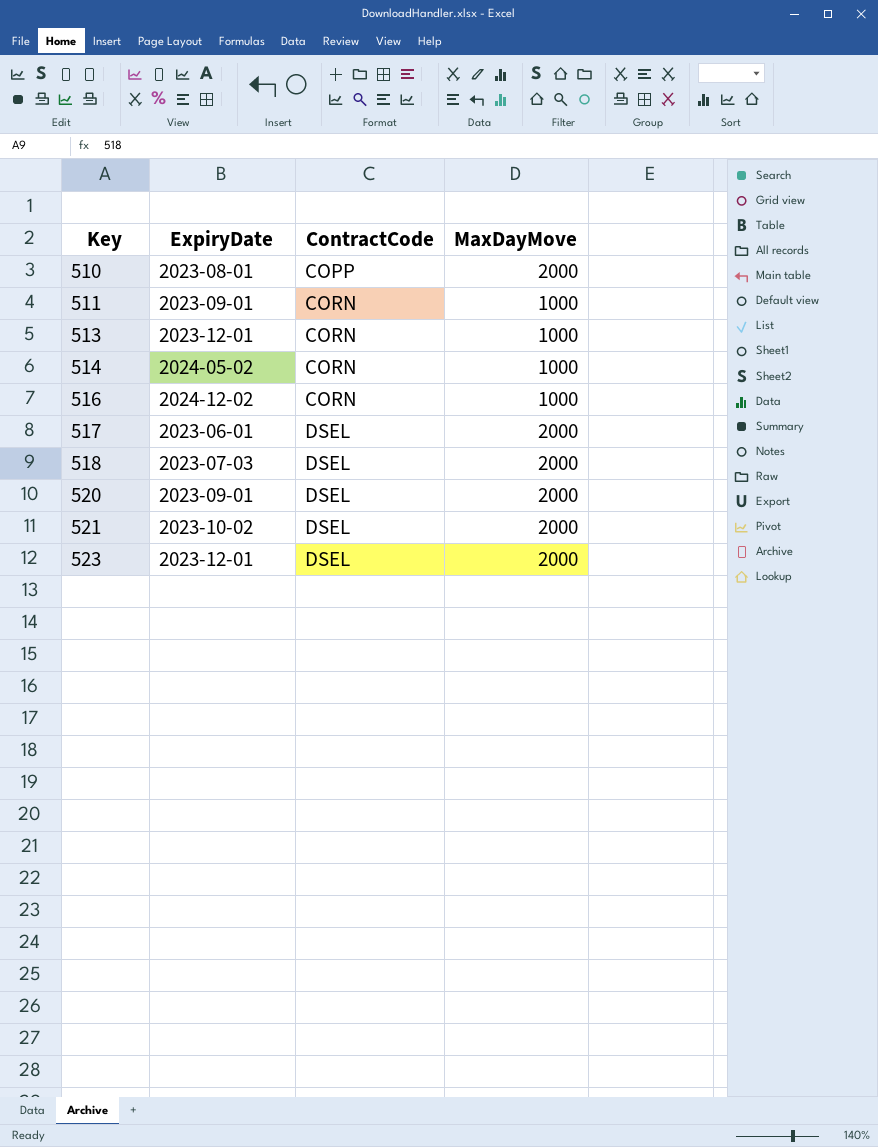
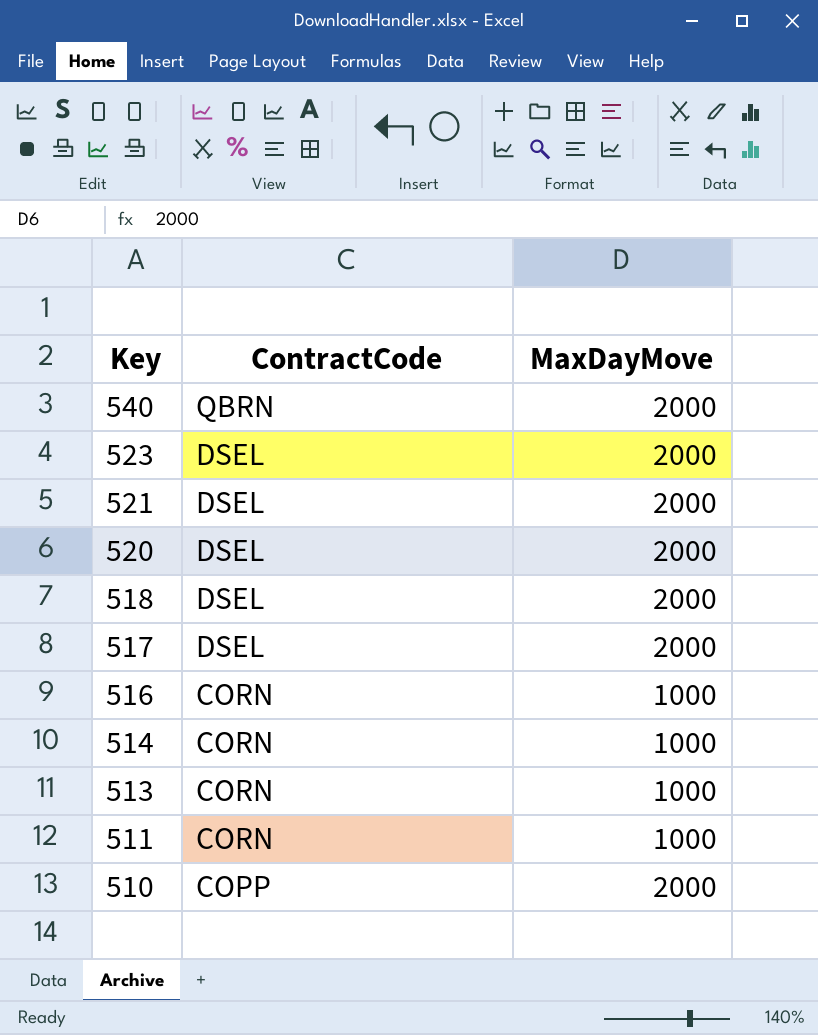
row order: Key ascending -> Key descending
column ExpiryDate | position: 2 -> none
row 540: none -> QBRN | 2000

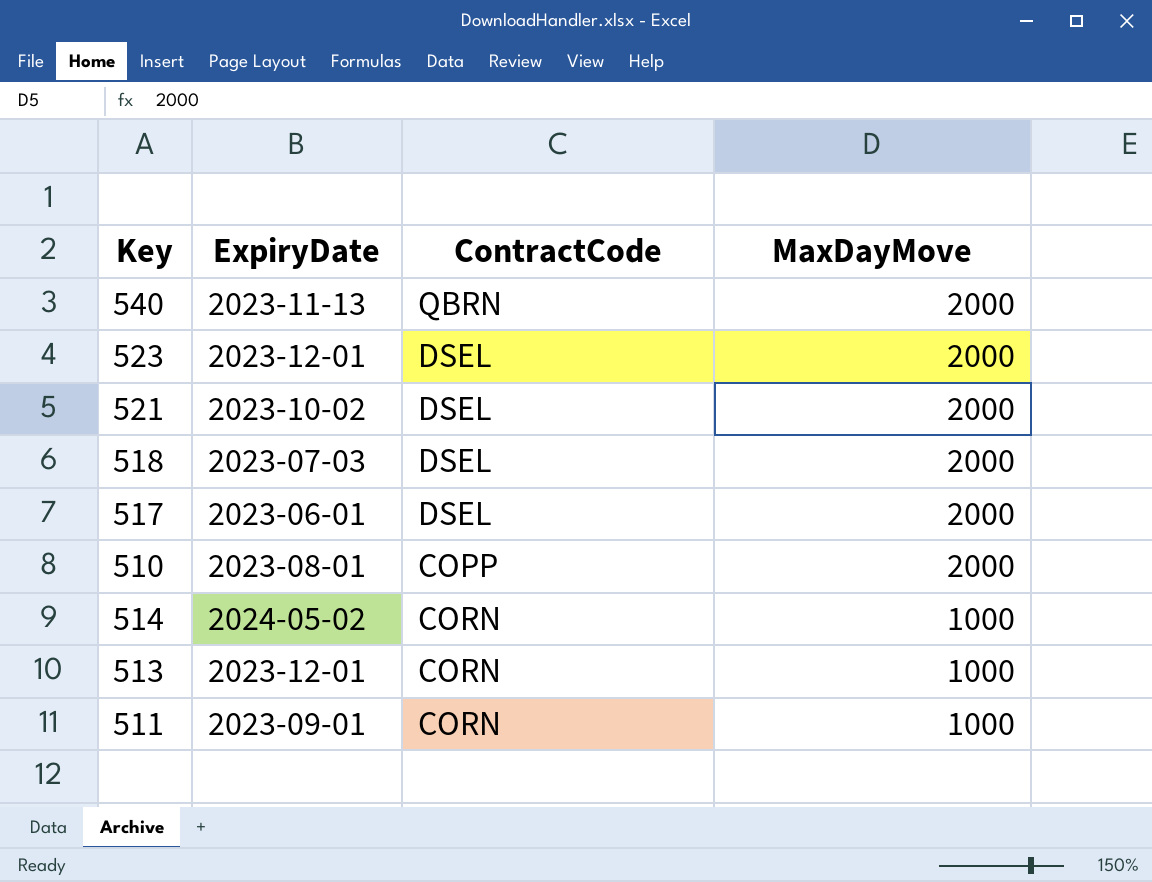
row order: Key descending -> MaxDayMove descending
column ExpiryDate | position: none -> 2
row 520: DSEL | 2000 -> none
row 516: CORN | 1000 -> none

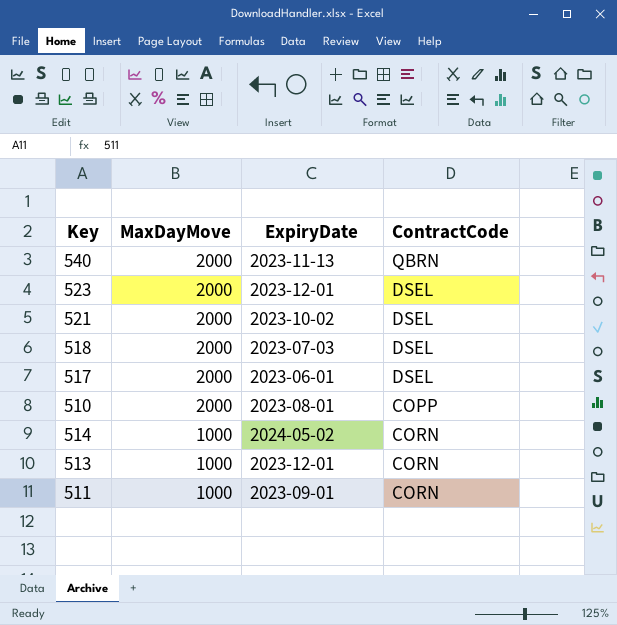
column MaxDayMove | position: 4 -> 2

